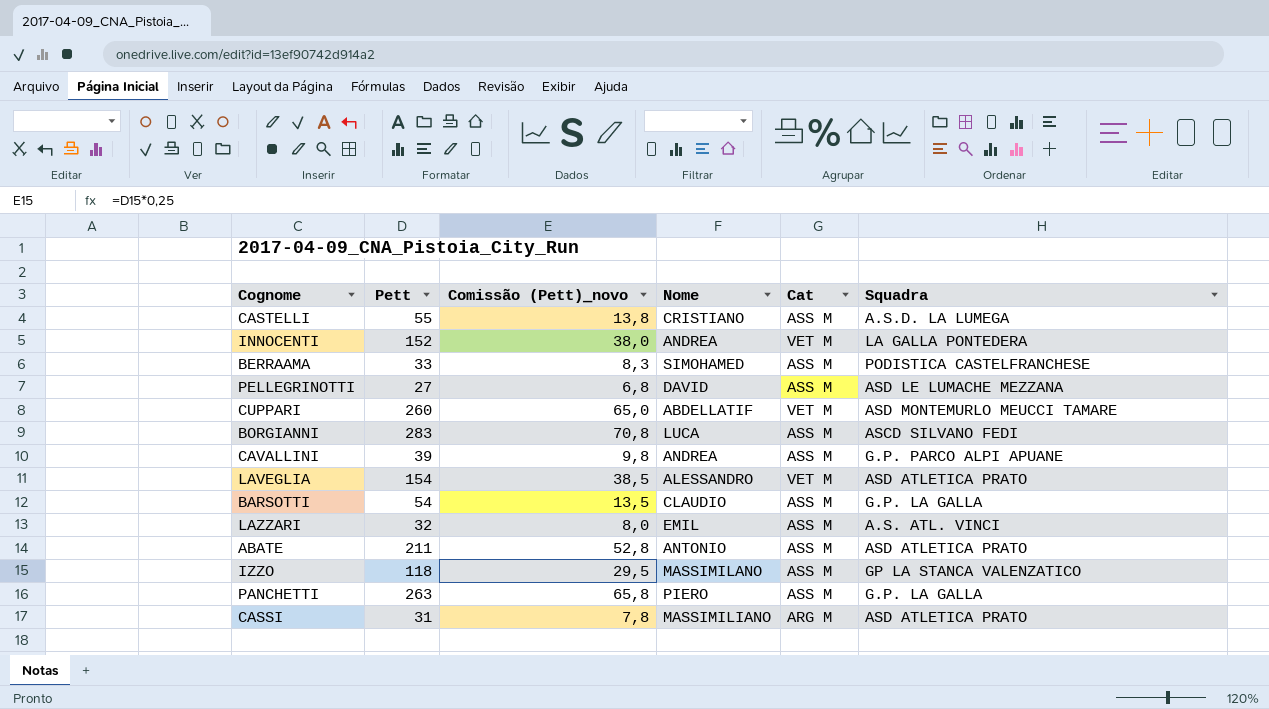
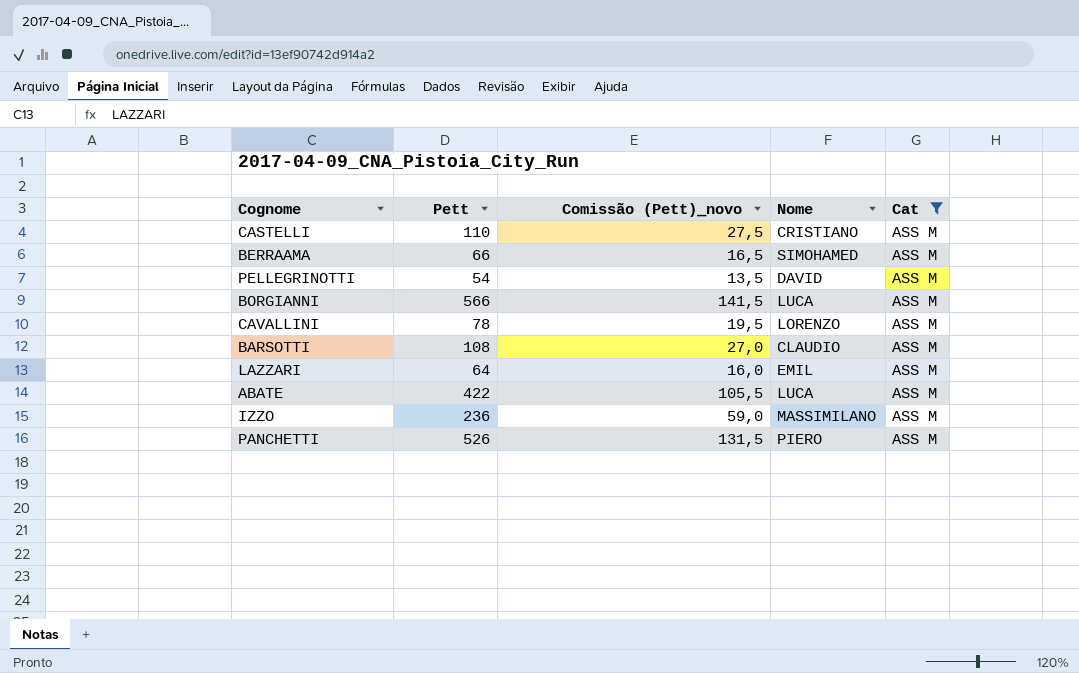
filter: none -> Cat = ASS M
column Squadra | position: 6 -> none
CASTELLI | Pett: 55 -> 110
CASTELLI | Comissão (Pett)_novo: 13,8 -> 27,5
BERRAAMA | Pett: 33 -> 66
BERRAAMA | Comissão (Pett)_novo: 8,3 -> 16,5
PELLEGRINOTTI | Pett: 27 -> 54
PELLEGRINOTTI | Comissão (Pett)_novo: 6,8 -> 13,5
BORGIANNI | Pett: 283 -> 566
BORGIANNI | Comissão (Pett)_novo: 70,8 -> 141,5
CAVALLINI | Pett: 39 -> 78
CAVALLINI | Comissão (Pett)_novo: 9,8 -> 19,5
CAVALLINI | Nome: ANDREA -> LORENZO
BARSOTTI | Pett: 54 -> 108
BARSOTTI | Comissão (Pett)_novo: 13,5 -> 27,0
LAZZARI | Pett: 32 -> 64
LAZZARI | Comissão (Pett)_novo: 8,0 -> 16,0
ABATE | Pett: 211 -> 422
ABATE | Comissão (Pett)_novo: 52,8 -> 105,5
ABATE | Nome: ANTONIO -> LUCA
IZZO | Pett: 118 -> 236
IZZO | Comissão (Pett)_novo: 29,5 -> 59,0
PANCHETTI | Pett: 263 -> 526
PANCHETTI | Comissão (Pett)_novo: 65,8 -> 131,5

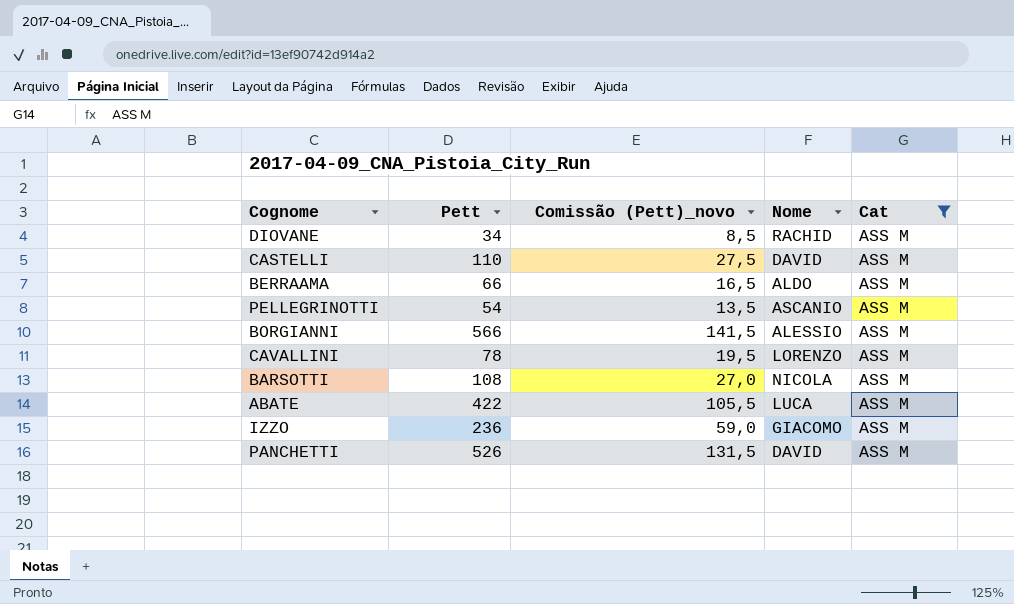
row LAZZARI: 64 | 16,0 | EMIL | ASS M -> none
row DIOVANE: none -> 34 | 8,5 | RACHID | ASS M
CASTELLI | Nome: CRISTIANO -> DAVID
BERRAAMA | Nome: SIMOHAMED -> ALDO
PELLEGRINOTTI | Nome: DAVID -> ASCANIO
BORGIANNI | Nome: LUCA -> ALESSIO
BARSOTTI | Nome: CLAUDIO -> NICOLA
IZZO | Nome: MASSIMILANO -> GIACOMO
PANCHETTI | Nome: PIERO -> DAVID

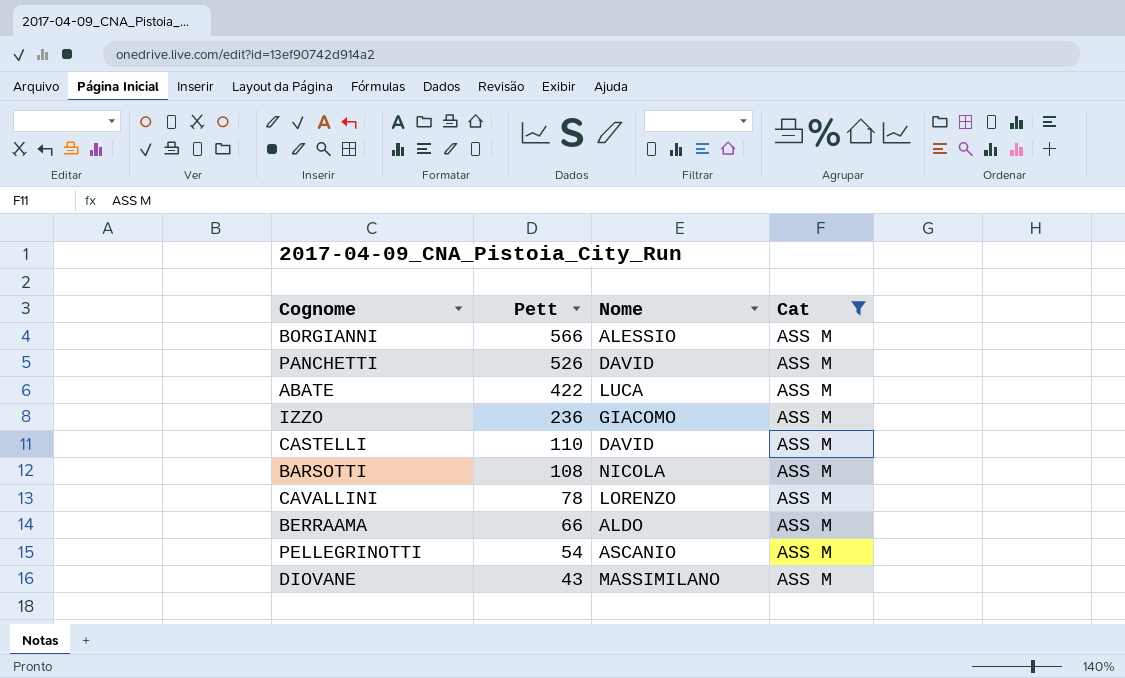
row order: none -> Pett descending
column Comissão (Pett)_novo | formula: [Pett] * 0,25 -> none
DIOVANE | Pett: 34 -> 43
DIOVANE | Nome: RACHID -> MASSIMILANO

